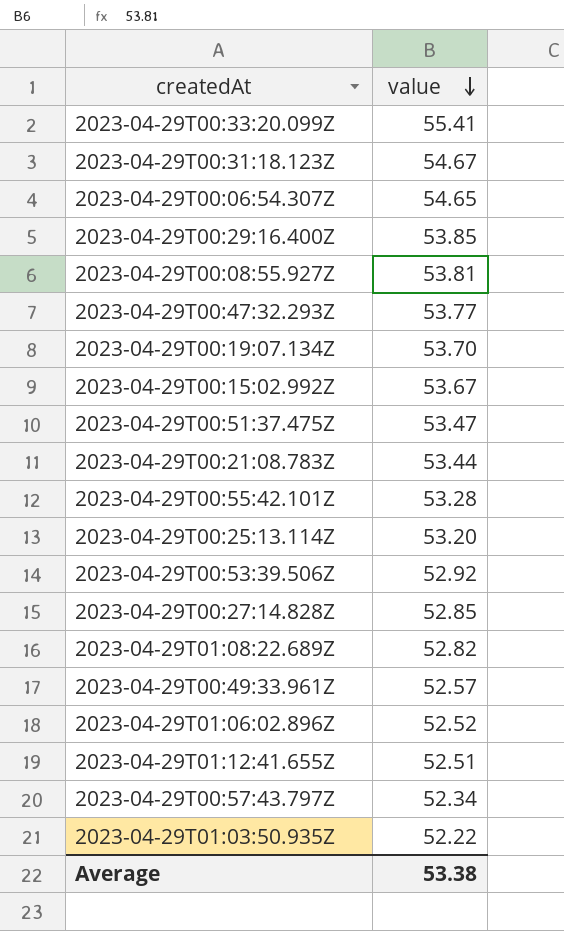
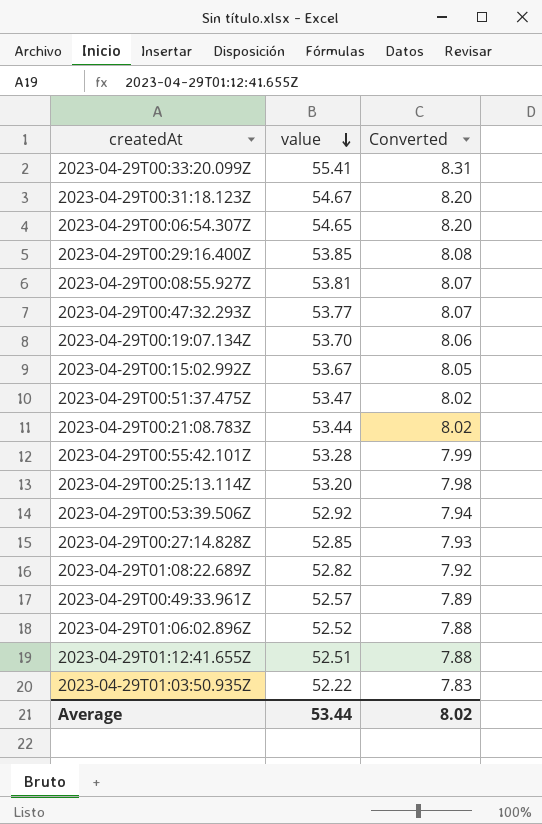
column Converted | formula: none -> [value] * 0.15
row 2023-04-29T00:57:43.797Z: 52.34 -> none
Average | value: 53.38 -> 53.44

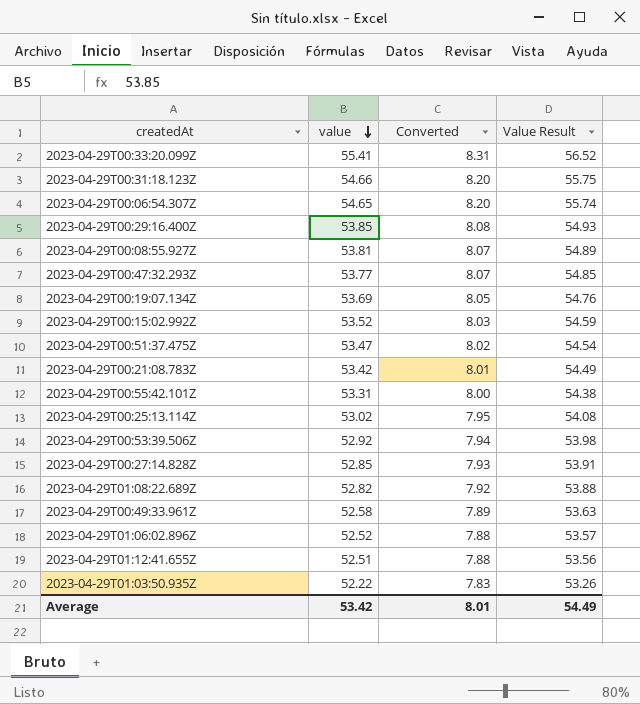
column Value Result | formula: none -> [value] * 1.02
2023-04-29T00:31:18.123Z | value: 54.67 -> 54.66
2023-04-29T00:19:07.134Z | value: 53.70 -> 53.69
2023-04-29T00:19:07.134Z | Converted: 8.06 -> 8.05
2023-04-29T00:15:02.992Z | value: 53.67 -> 53.52
2023-04-29T00:15:02.992Z | Converted: 8.05 -> 8.03
2023-04-29T00:21:08.783Z | value: 53.44 -> 53.42
2023-04-29T00:21:08.783Z | Converted: 8.02 -> 8.01
2023-04-29T00:55:42.101Z | value: 53.28 -> 53.31
2023-04-29T00:55:42.101Z | Converted: 7.99 -> 8.00
2023-04-29T00:25:13.114Z | value: 53.20 -> 53.02
2023-04-29T00:25:13.114Z | Converted: 7.98 -> 7.95
2023-04-29T00:49:33.961Z | value: 52.57 -> 52.58
Average | value: 53.44 -> 53.42
Average | Converted: 8.02 -> 8.01

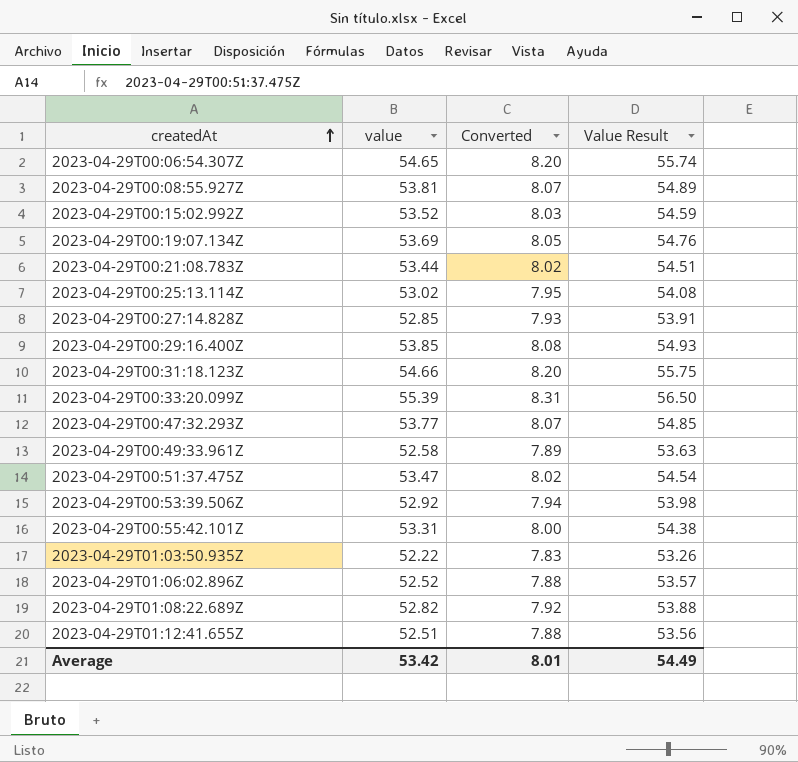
row order: value descending -> createdAt ascending
2023-04-29T00:21:08.783Z | value: 53.42 -> 53.44
2023-04-29T00:21:08.783Z | Converted: 8.01 -> 8.02
2023-04-29T00:21:08.783Z | Value Result: 54.49 -> 54.51
2023-04-29T00:33:20.099Z | value: 55.41 -> 55.39
2023-04-29T00:33:20.099Z | Value Result: 56.52 -> 56.50

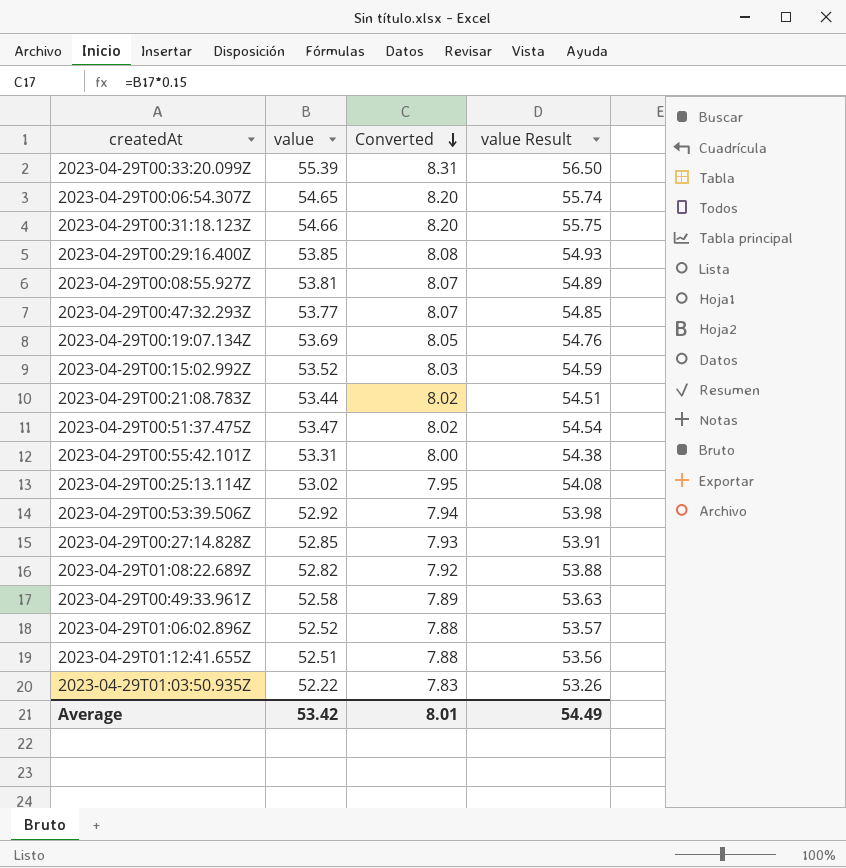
row order: createdAt ascending -> Converted descending
column name: Value Result -> value Result

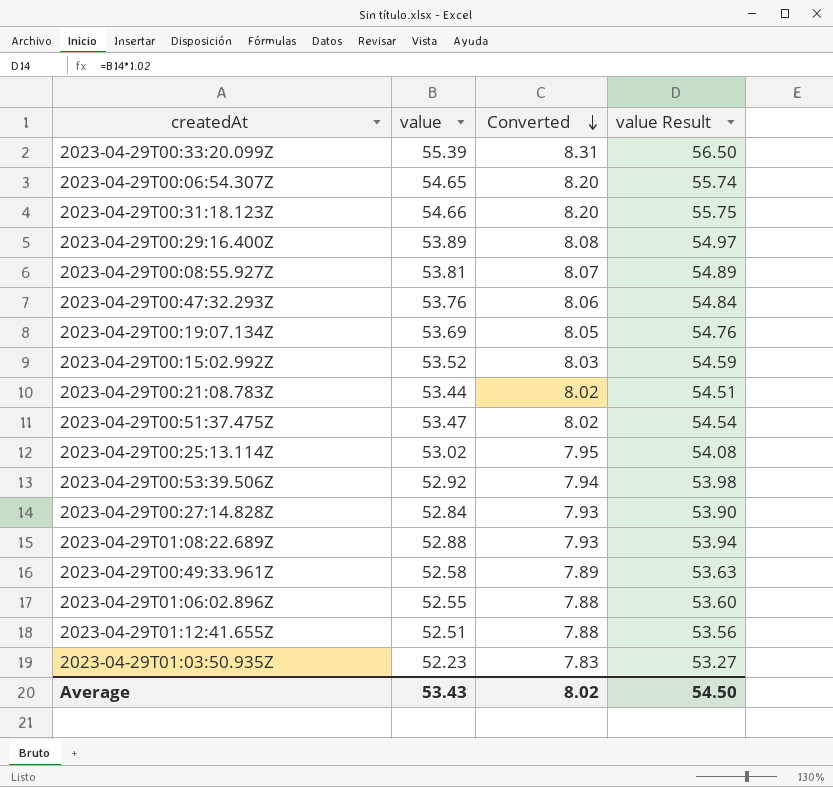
row 2023-04-29T00:55:42.101Z: 53.31 | 8.00 | 54.38 -> none
2023-04-29T00:29:16.400Z | value: 53.85 -> 53.89
2023-04-29T00:29:16.400Z | value Result: 54.93 -> 54.97
2023-04-29T00:47:32.293Z | value: 53.77 -> 53.76
2023-04-29T00:47:32.293Z | Converted: 8.07 -> 8.06
2023-04-29T00:47:32.293Z | value Result: 54.85 -> 54.84
2023-04-29T00:27:14.828Z | value: 52.85 -> 52.84
2023-04-29T00:27:14.828Z | value Result: 53.91 -> 53.90
2023-04-29T01:08:22.689Z | value: 52.82 -> 52.88
2023-04-29T01:08:22.689Z | Converted: 7.92 -> 7.93
2023-04-29T01:08:22.689Z | value Result: 53.88 -> 53.94
2023-04-29T01:06:02.896Z | value: 52.52 -> 52.55
2023-04-29T01:06:02.896Z | value Result: 53.57 -> 53.60
2023-04-29T01:03:50.935Z | value: 52.22 -> 52.23
2023-04-29T01:03:50.935Z | value Result: 53.26 -> 53.27
Average | value: 53.42 -> 53.43
Average | Converted: 8.01 -> 8.02
Average | value Result: 54.49 -> 54.50

